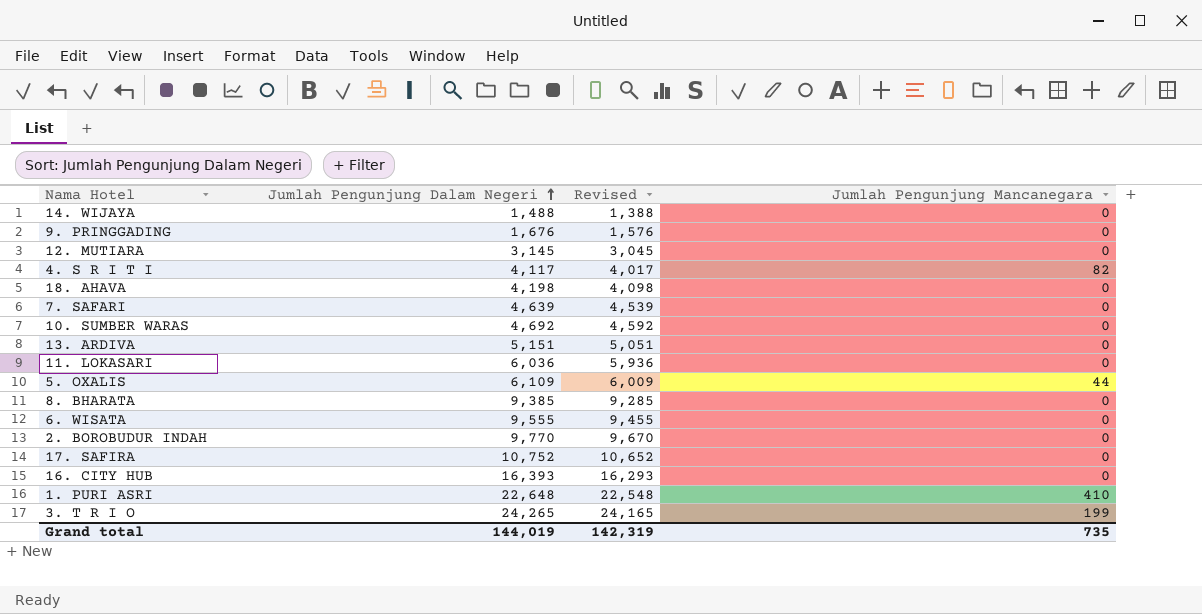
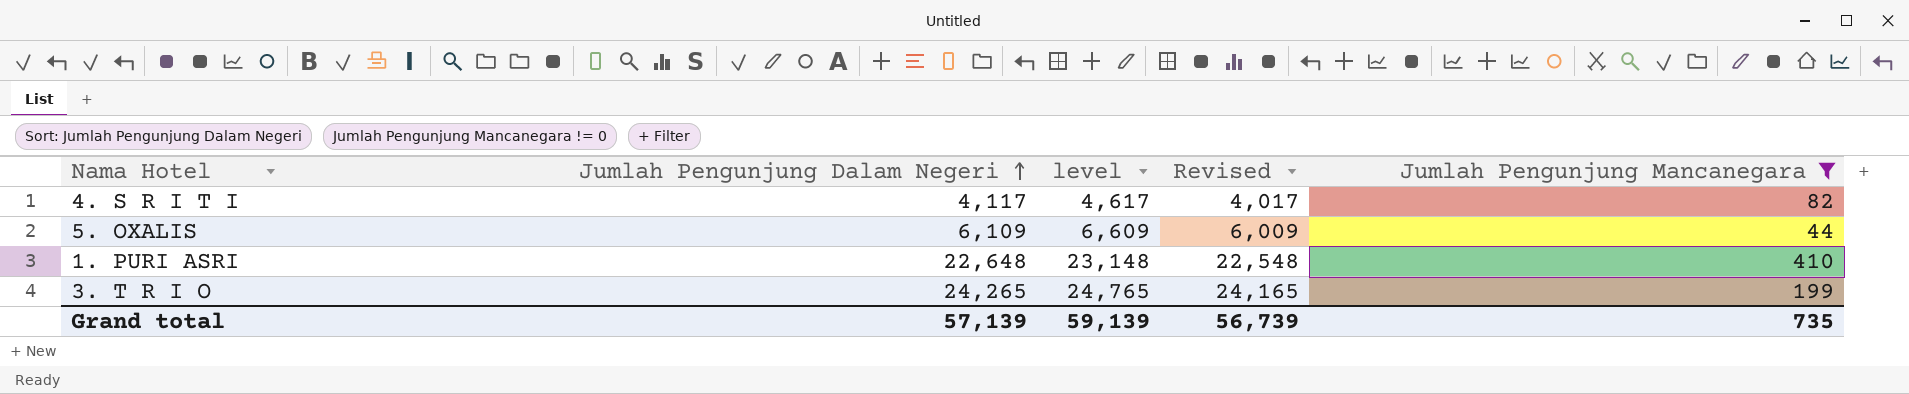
filter: none -> Jumlah Pengunjung Mancanegara != 0
column level | formula: none -> [Jumlah Pengunjung Dalam Negeri] + 500
Grand total | Jumlah Pengunjung Dalam Negeri: 144,019 -> 57,139
Grand total | Revised: 142,319 -> 56,739

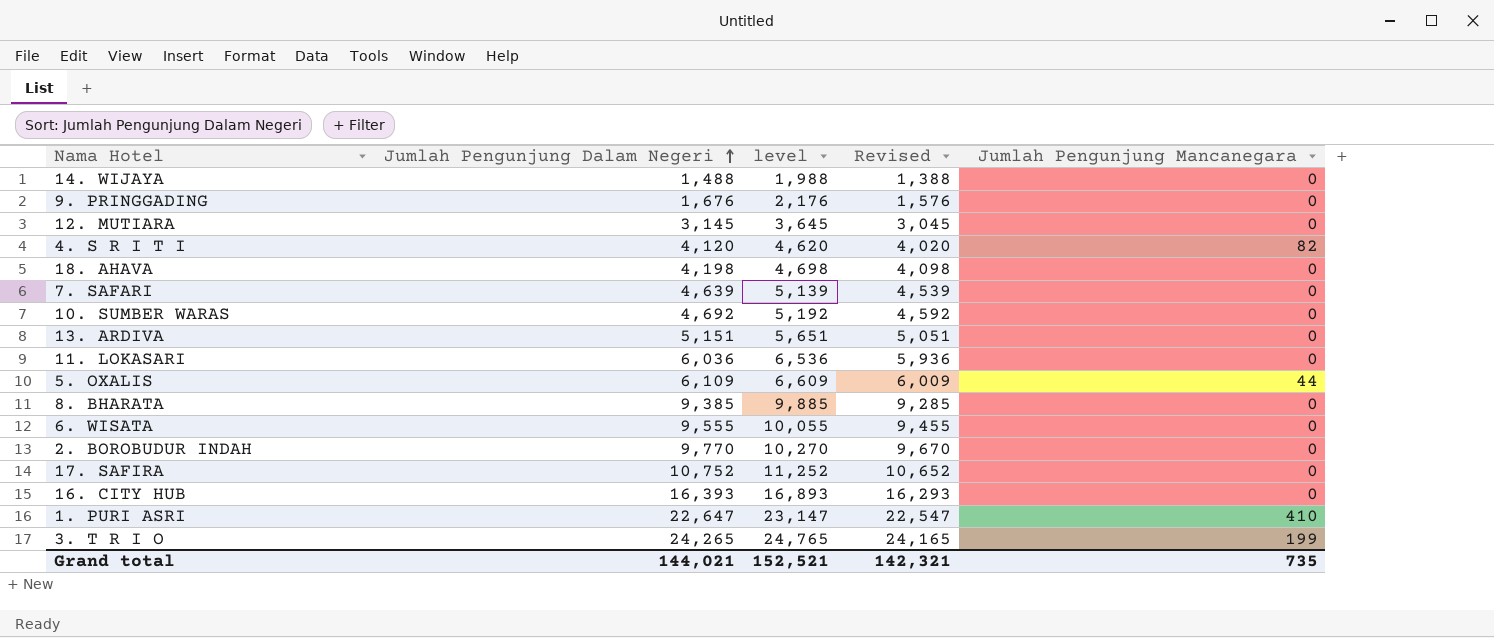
filter: Jumlah Pengunjung Mancanegara != 0 -> none
4. S R I T I | Jumlah Pengunjung Dalam Negeri: 4,117 -> 4,120
4. S R I T I | level: 4,617 -> 4,620
4. S R I T I | Revised: 4,017 -> 4,020
1. PURI ASRI | Jumlah Pengunjung Dalam Negeri: 22,648 -> 22,647
1. PURI ASRI | level: 23,148 -> 23,147
1. PURI ASRI | Revised: 22,548 -> 22,547
Grand total | Jumlah Pengunjung Dalam Negeri: 57,139 -> 144,021
Grand total | level: 59,139 -> 152,521
Grand total | Revised: 56,739 -> 142,321

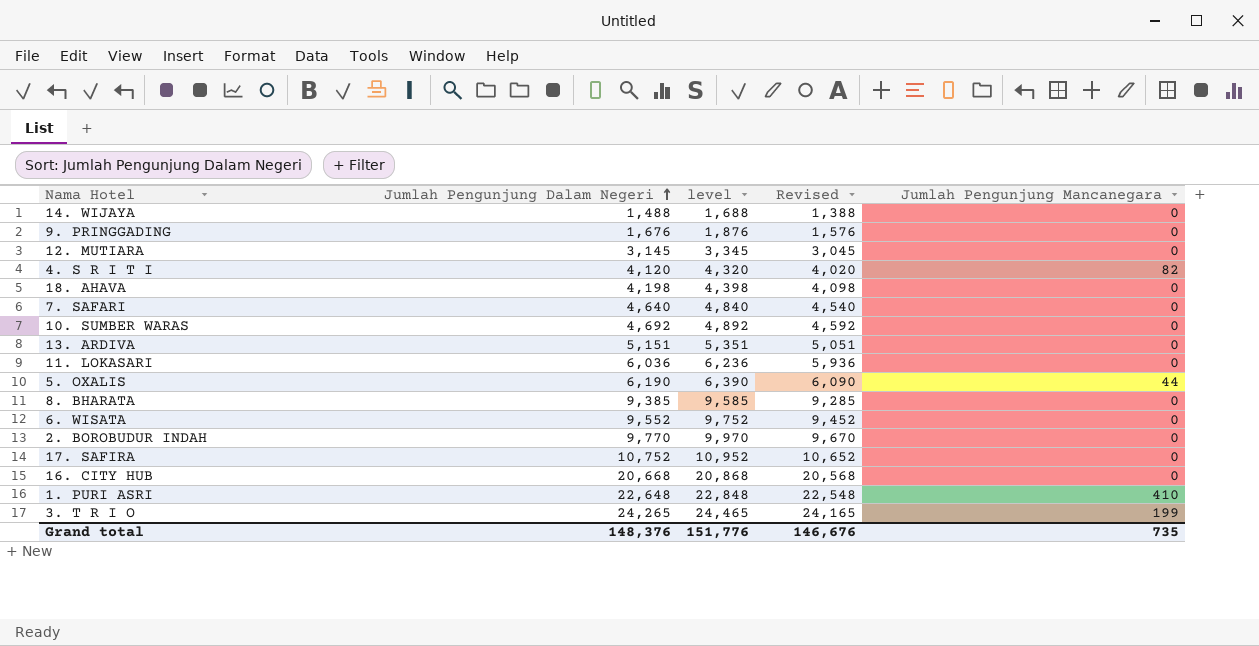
column level | formula: [Jumlah Pengunjung Dalam Negeri] + 500 -> [Jumlah Pengunjung Dalam Negeri] + 200
7. SAFARI | Jumlah Pengunjung Dalam Negeri: 4,639 -> 4,640
7. SAFARI | Revised: 4,539 -> 4,540
5. OXALIS | Jumlah Pengunjung Dalam Negeri: 6,109 -> 6,190
5. OXALIS | Revised: 6,009 -> 6,090
6. WISATA | Jumlah Pengunjung Dalam Negeri: 9,555 -> 9,552
6. WISATA | Revised: 9,455 -> 9,452
16. CITY HUB | Jumlah Pengunjung Dalam Negeri: 16,393 -> 20,668
16. CITY HUB | Revised: 16,293 -> 20,568
1. PURI ASRI | Jumlah Pengunjung Dalam Negeri: 22,647 -> 22,648
1. PURI ASRI | Revised: 22,547 -> 22,548
Grand total | Jumlah Pengunjung Dalam Negeri: 144,021 -> 148,376
Grand total | level: 152,521 -> 151,776
Grand total | Revised: 142,321 -> 146,676

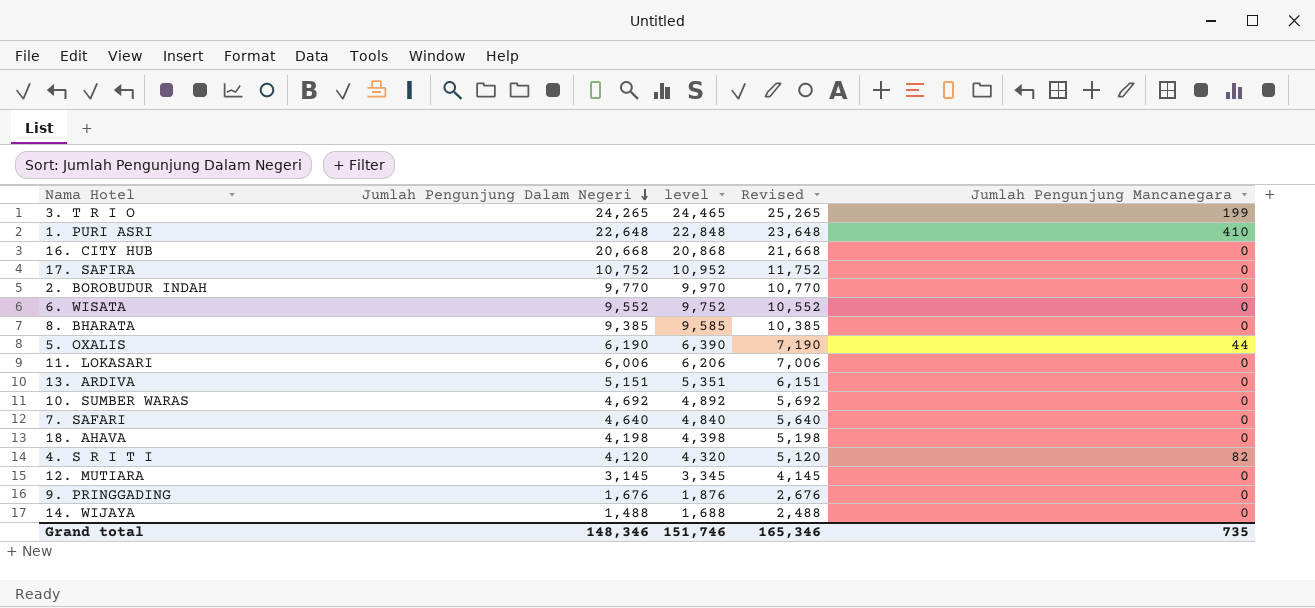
row order: Jumlah Pengunjung Dalam Negeri ascending -> Jumlah Pengunjung Dalam Negeri descending
column Revised | formula: [Jumlah Pengunjung Dalam Negeri] - 100 -> [Jumlah Pengunjung Dalam Negeri] + 1000
11. LOKASARI | Jumlah Pengunjung Dalam Negeri: 6,036 -> 6,006
11. LOKASARI | level: 6,236 -> 6,206
Grand total | Jumlah Pengunjung Dalam Negeri: 148,376 -> 148,346
Grand total | level: 151,776 -> 151,746
Grand total | Revised: 146,676 -> 165,346

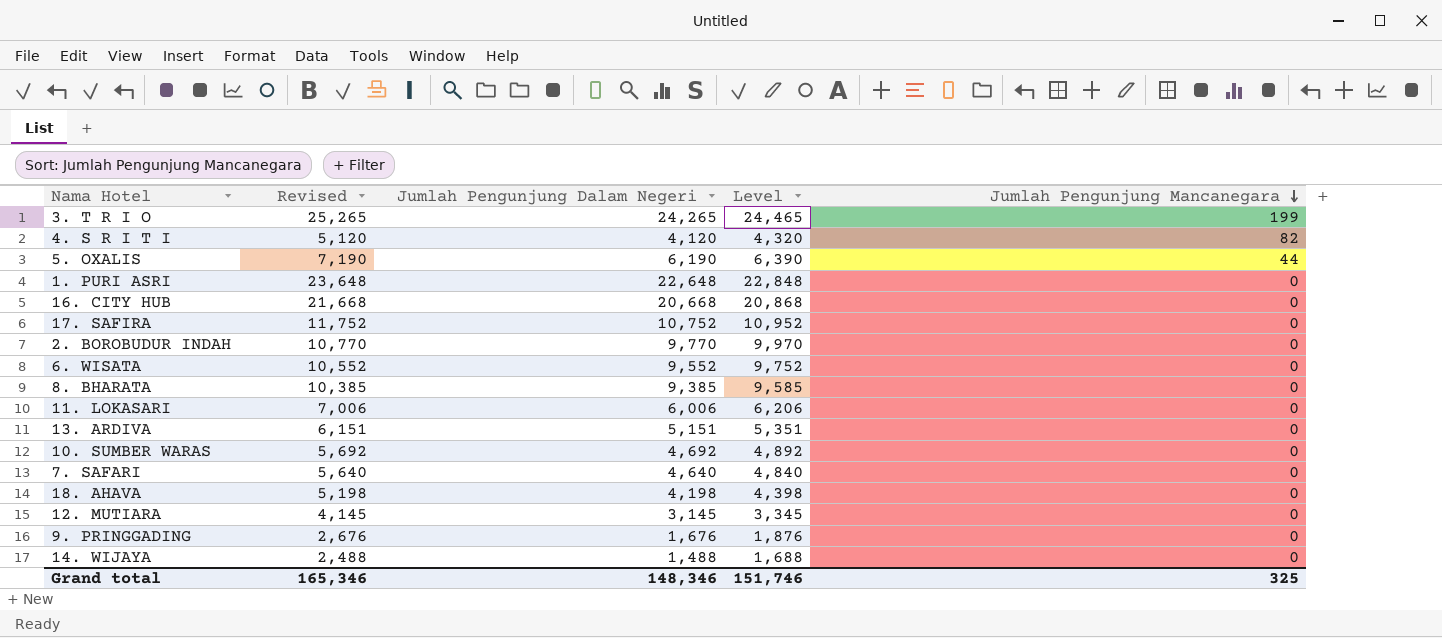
row order: Jumlah Pengunjung Dalam Negeri descending -> Jumlah Pengunjung Mancanegara descending
column Revised | position: 4 -> 2
column name: level -> Level
1. PURI ASRI | Jumlah Pengunjung Mancanegara: 410 -> 0
Grand total | Jumlah Pengunjung Mancanegara: 735 -> 325

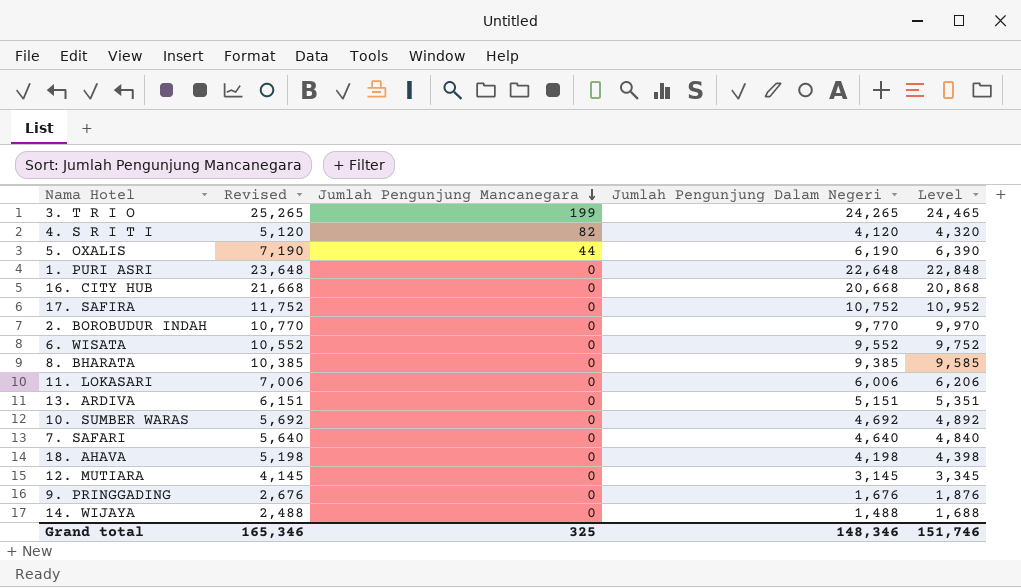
column Jumlah Pengunjung Mancanegara | position: 5 -> 3

